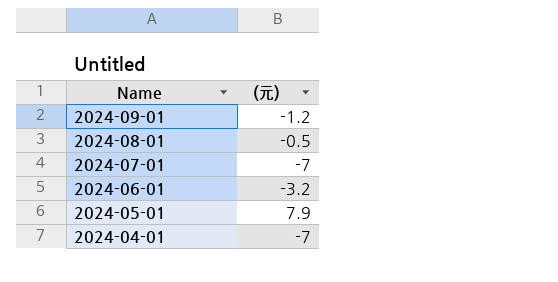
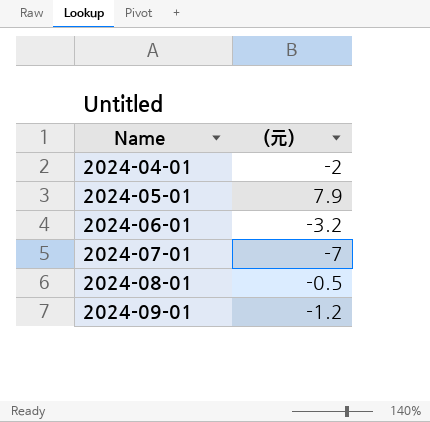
row order: Name descending -> Name ascending
2024-04-01 | (元): -7 -> -2

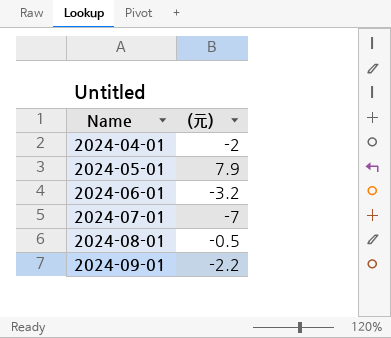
2024-09-01 | (元): -1.2 -> -2.2

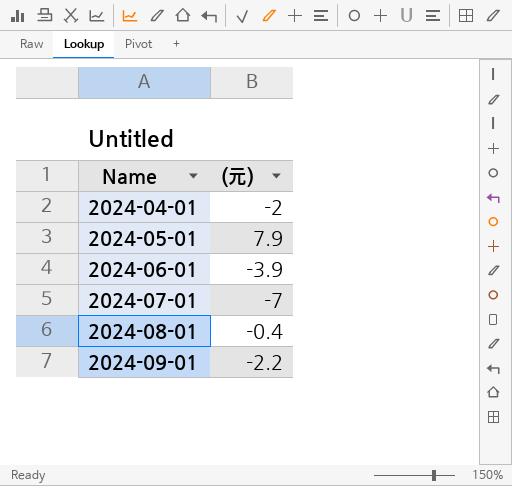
2024-06-01 | (元): -3.2 -> -3.9
2024-08-01 | (元): -0.5 -> -0.4

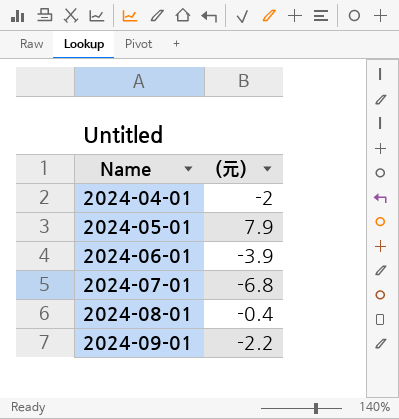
2024-07-01 | (元): -7 -> -6.8

